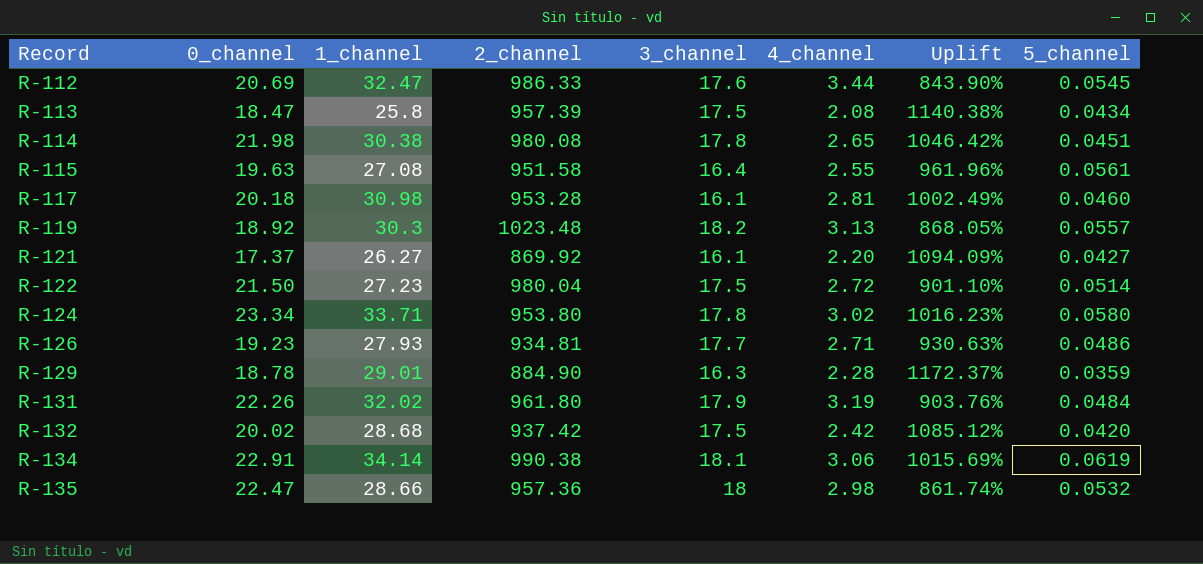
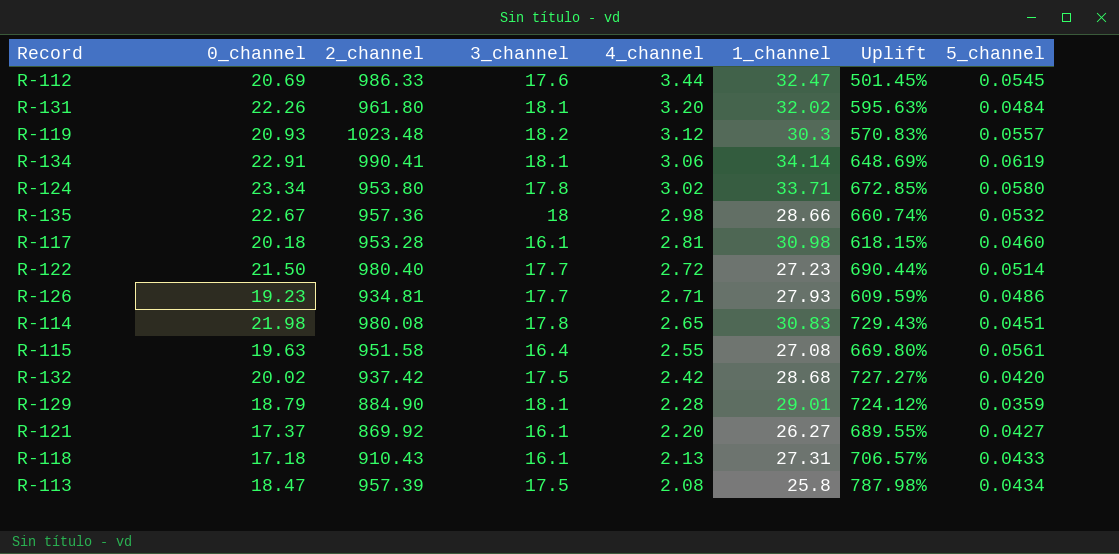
row order: Record ascending -> 4_channel descending
column 1_channel | position: 3 -> 6
column Uplift | formula: ([1_channel] - [4_channel]) / [4_channel] -> ([0_channel] - [4_channel]) / [4_channel]
R-131 | 3_channel: 17.9 -> 18.1
R-131 | 4_channel: 3.19 -> 3.20
R-119 | 0_channel: 18.92 -> 20.93
R-119 | 4_channel: 3.13 -> 3.12
R-134 | 2_channel: 990.38 -> 990.41
R-135 | 0_channel: 22.47 -> 22.67
R-122 | 2_channel: 980.04 -> 980.40
R-122 | 3_channel: 17.5 -> 17.7
R-114 | 1_channel: 30.38 -> 30.83
R-129 | 0_channel: 18.78 -> 18.79
R-129 | 3_channel: 16.3 -> 18.1
row R-118: none -> 17.18 | 910.43 | 16.1 | 2.13 | 27.31 | 706.57% | 0.0433

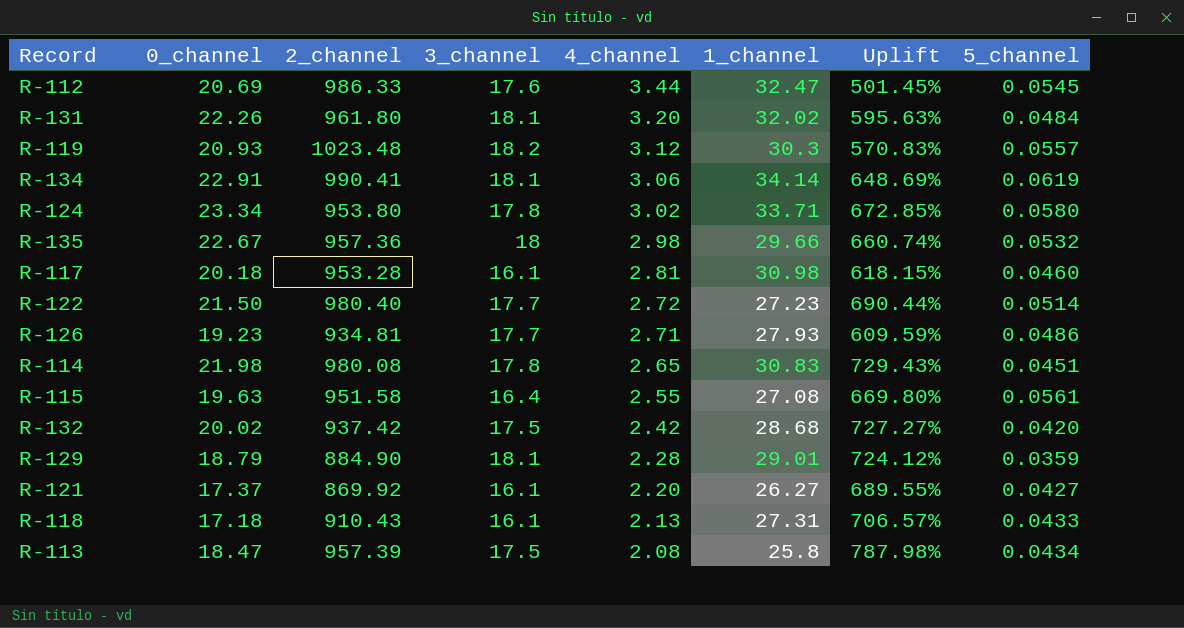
R-135 | 1_channel: 28.66 -> 29.66

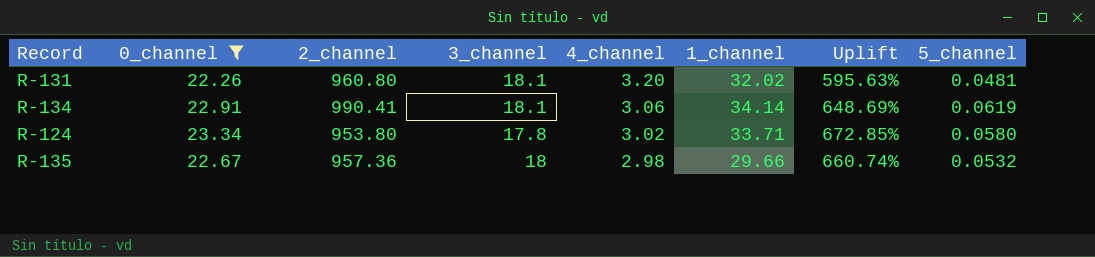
filter: none -> 0_channel >= 22.26
R-131 | 2_channel: 961.80 -> 960.80
R-131 | 5_channel: 0.0484 -> 0.0481

